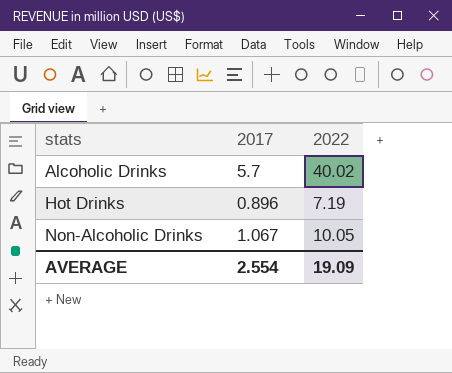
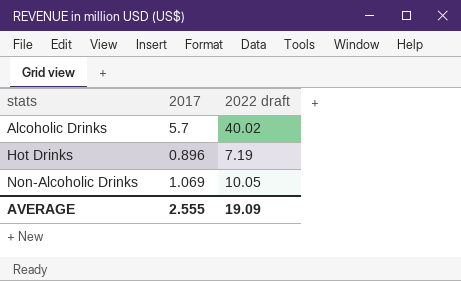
column name: 2022 -> 2022 draft
Non-Alcoholic Drinks | 2017: 1.067 -> 1.069
AVERAGE | 2017: 2.554 -> 2.555

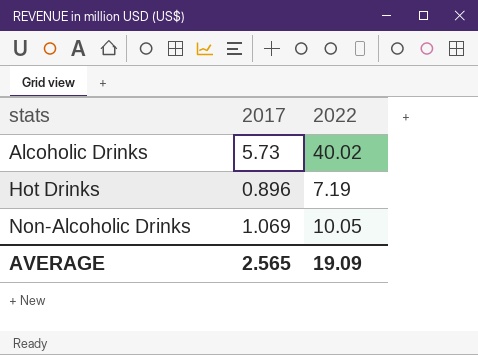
column name: 2022 draft -> 2022
Alcoholic Drinks | 2017: 5.7 -> 5.73
AVERAGE | 2017: 2.555 -> 2.565

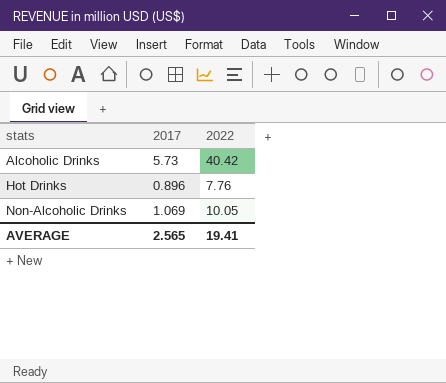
Alcoholic Drinks | 2022: 40.02 -> 40.42
Hot Drinks | 2022: 7.19 -> 7.76
AVERAGE | 2022: 19.09 -> 19.41

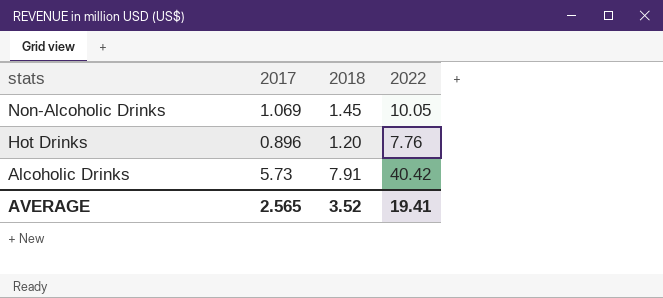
row order: stats ascending -> stats descending
column 2018 | position: none -> 3

